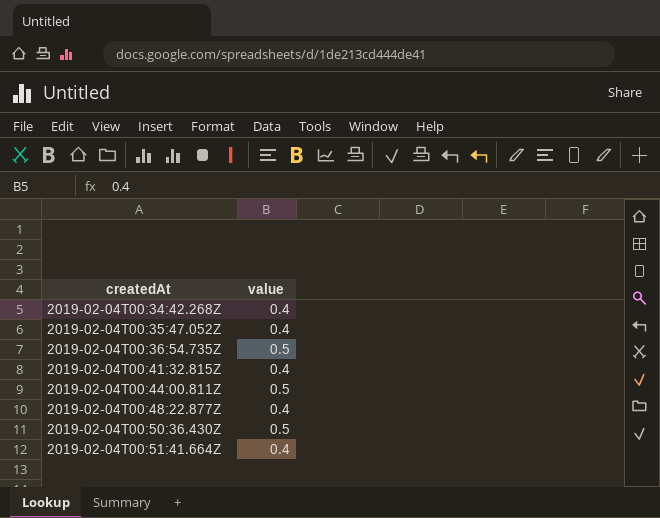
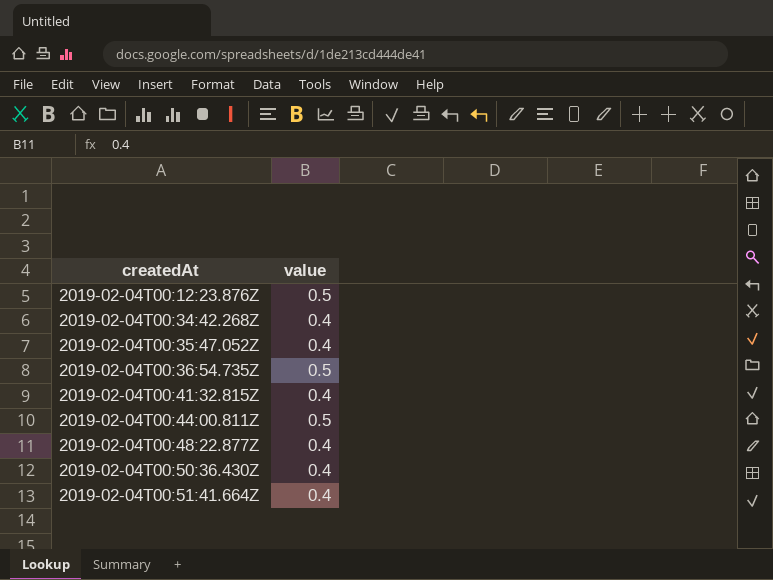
row 2019-02-04T00:12:23.876Z: none -> 0.5
2019-02-04T00:50:36.430Z | value: 0.5 -> 0.4

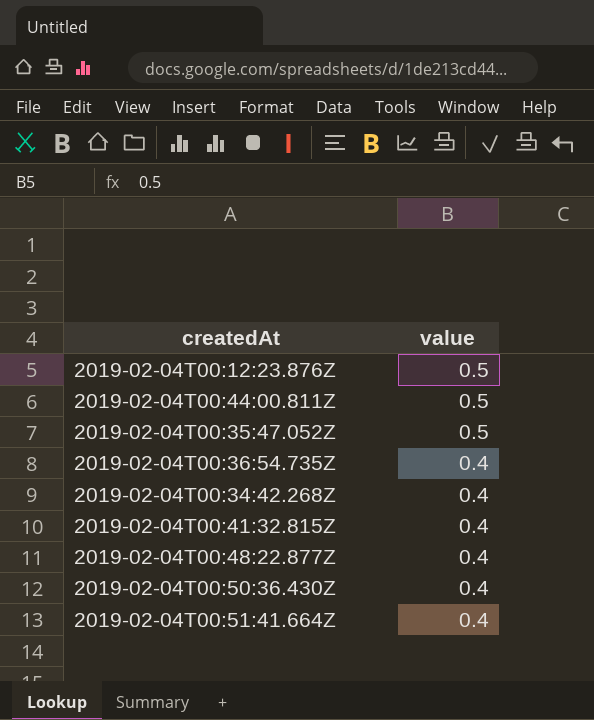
row order: createdAt ascending -> value descending
2019-02-04T00:35:47.052Z | value: 0.4 -> 0.5
2019-02-04T00:36:54.735Z | value: 0.5 -> 0.4

